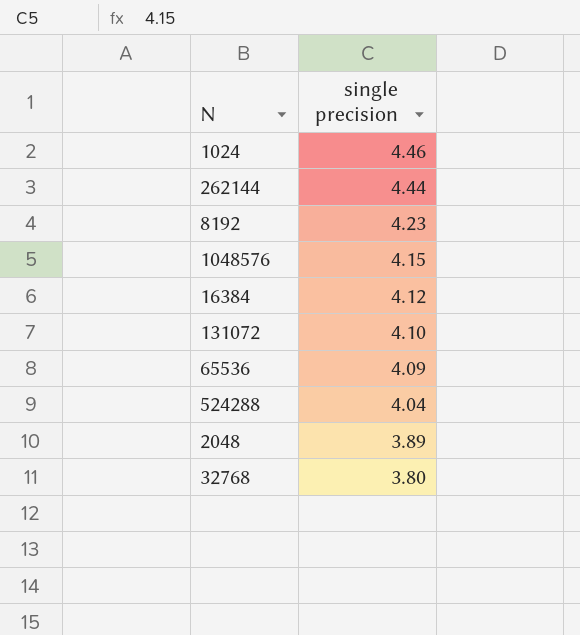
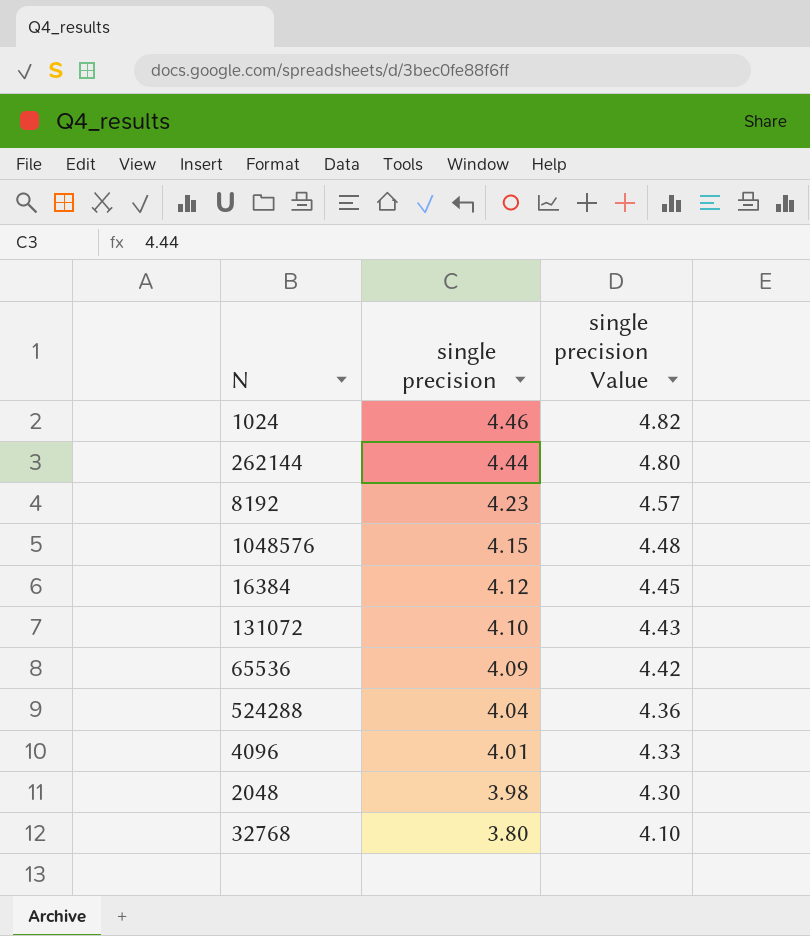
column single precision Value | formula: none -> [single precision] * 1.08
row 4096: none -> 4.01 | 4.33
2048 | single precision: 3.89 -> 3.98

